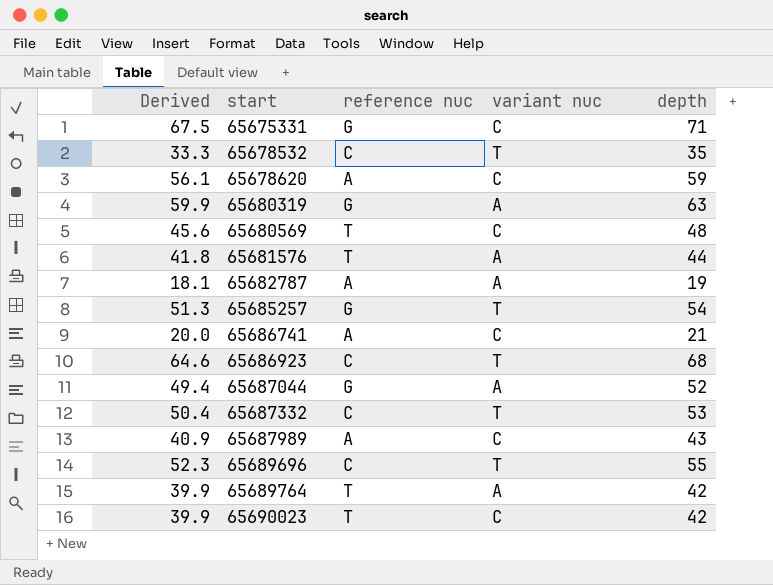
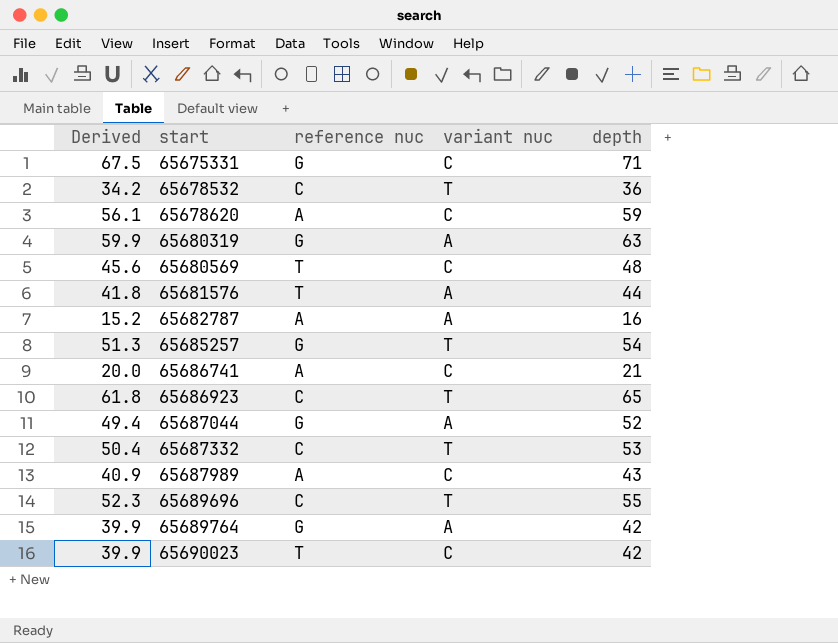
65678532 | Derived: 33.3 -> 34.2
65678532 | depth: 35 -> 36
65682787 | Derived: 18.1 -> 15.2
65682787 | depth: 19 -> 16
65686923 | Derived: 64.6 -> 61.8
65686923 | depth: 68 -> 65
65689764 | reference nuc: T -> G

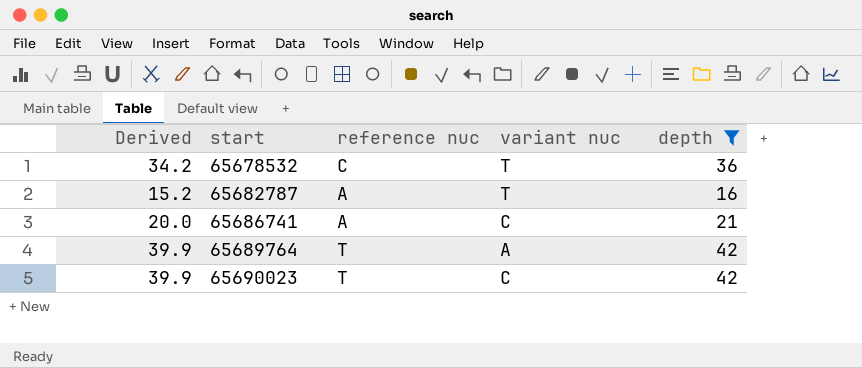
filter: none -> depth <= 42
65682787 | variant nuc: A -> T
65689764 | reference nuc: G -> T

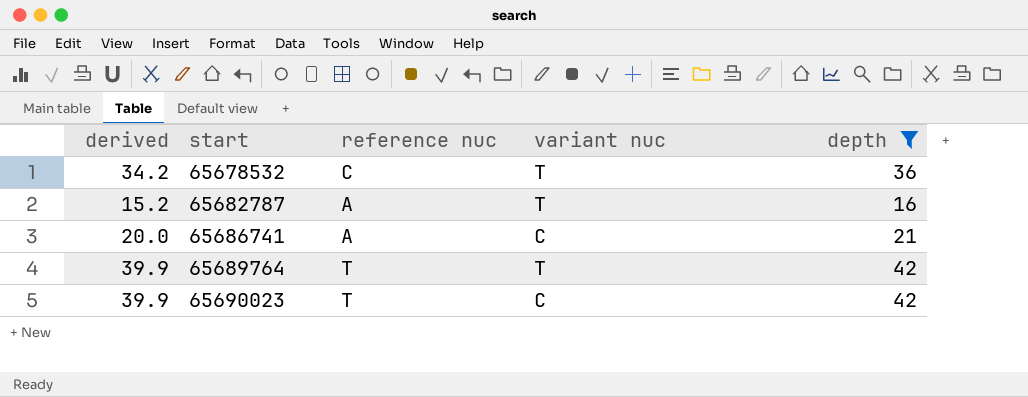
column name: Derived -> derived
65689764 | variant nuc: A -> T

